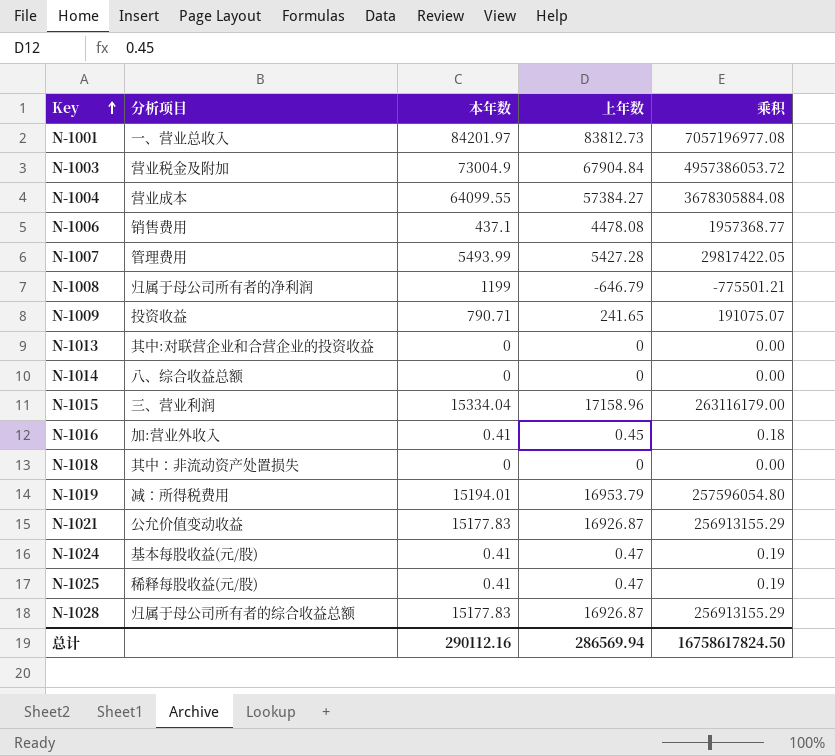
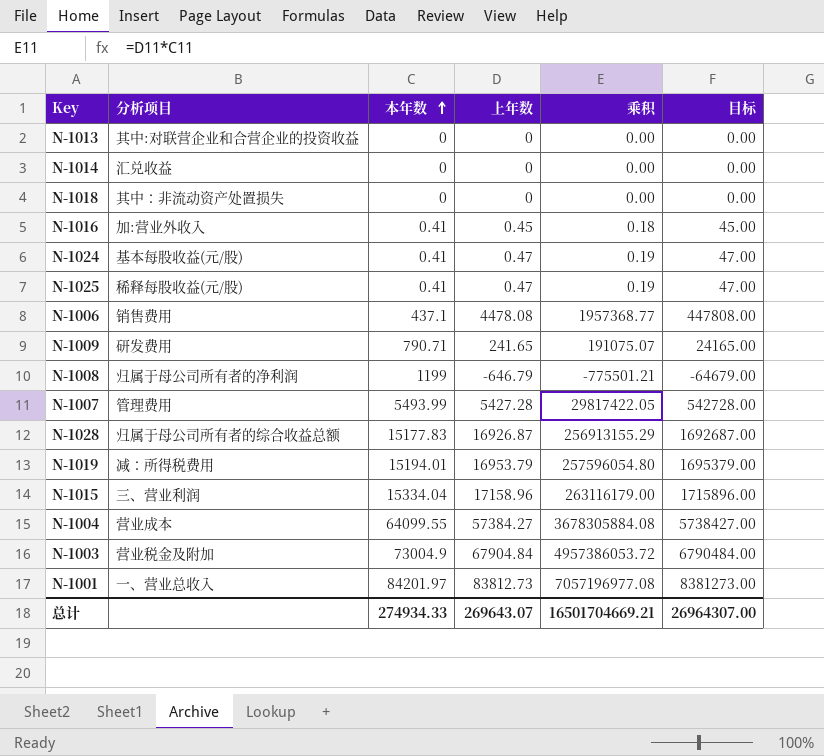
row order: Key ascending -> 本年数 ascending
column 目标 | formula: none -> [上年数] * 100
row N-1021: 公允价值变动收益 | 15177.83 | 16926.87 | 256913155.29 -> none
N-1014 | 分析项目: 八、综合收益总额 -> 汇兑收益
N-1009 | 分析项目: 投资收益 -> 研发费用
总计 | 本年数: 290112.16 -> 274934.33
总计 | 上年数: 286569.94 -> 269643.07
总计 | 乘积: 16758617824.50 -> 16501704669.21

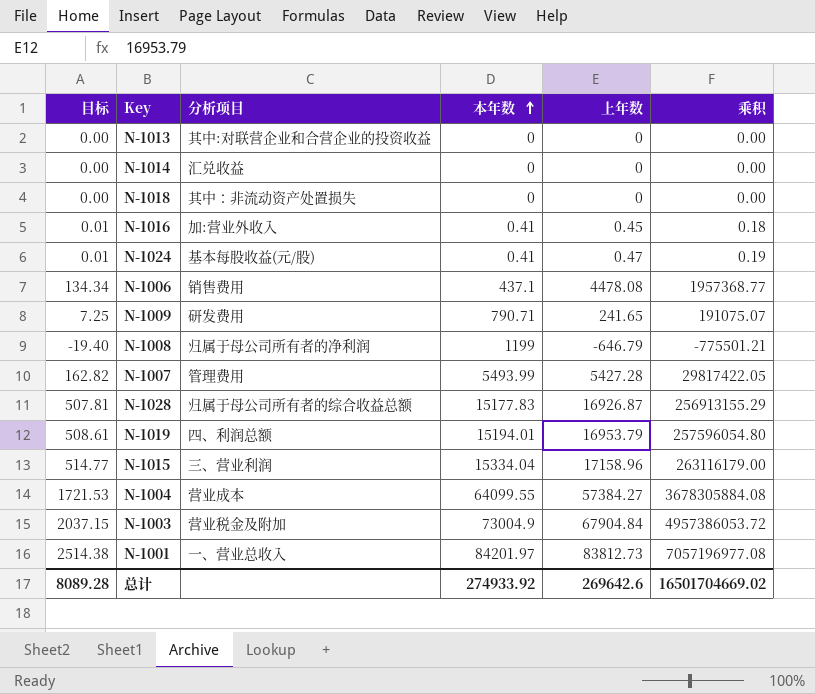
column 目标 | formula: [上年数] * 100 -> [上年数] * 0.03
column 目标 | position: 6 -> 1
row N-1025: 稀释每股收益(元/股) | 0.41 | 0.47 | 0.19 | 47.00 -> none
N-1019 | 分析项目: 减：所得税费用 -> 四、利润总额
总计 | 目标: 26964307.00 -> 8089.28
总计 | 本年数: 274934.33 -> 274933.92
总计 | 上年数: 269643.07 -> 269642.6
总计 | 乘积: 16501704669.21 -> 16501704669.02

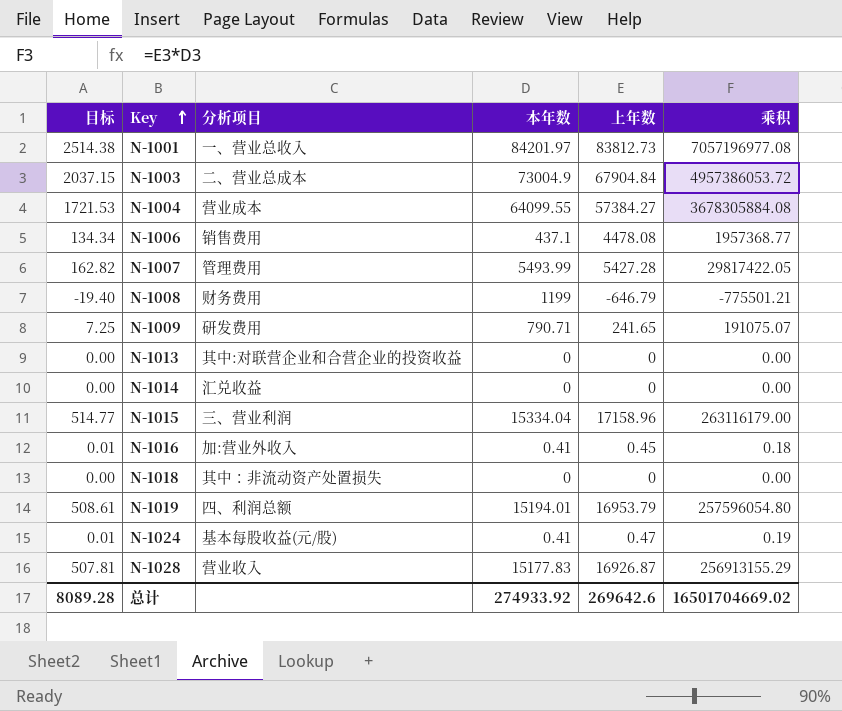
row order: 本年数 ascending -> Key ascending
N-1003 | 分析项目: 营业税金及附加 -> 二、营业总成本
N-1008 | 分析项目: 归属于母公司所有者的净利润 -> 财务费用
N-1028 | 分析项目: 归属于母公司所有者的综合收益总额 -> 营业收入

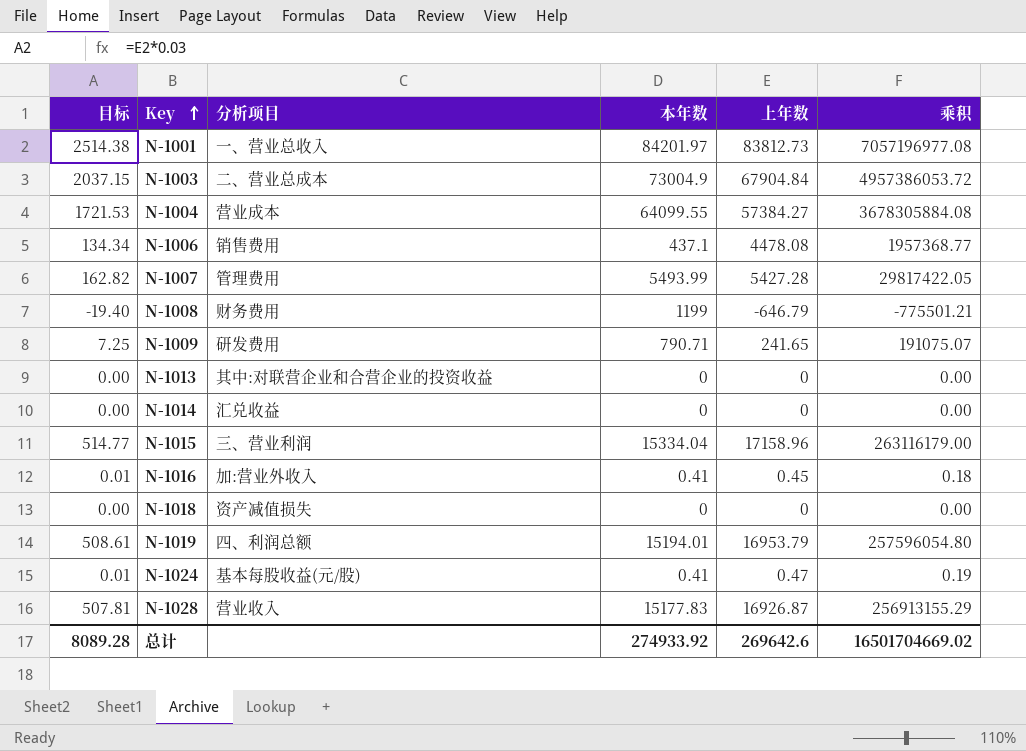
N-1018 | 分析项目: 其中：非流动资产处置损失 -> 资产减值损失

